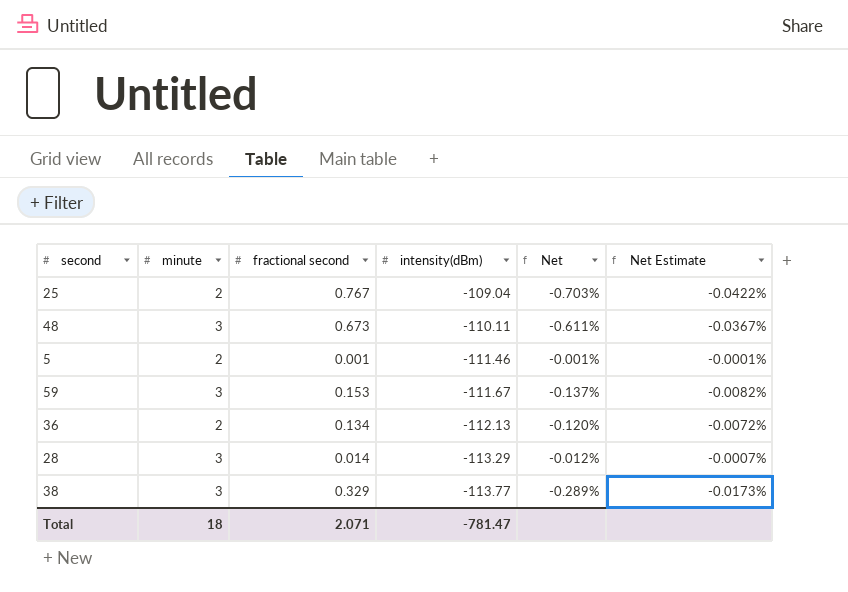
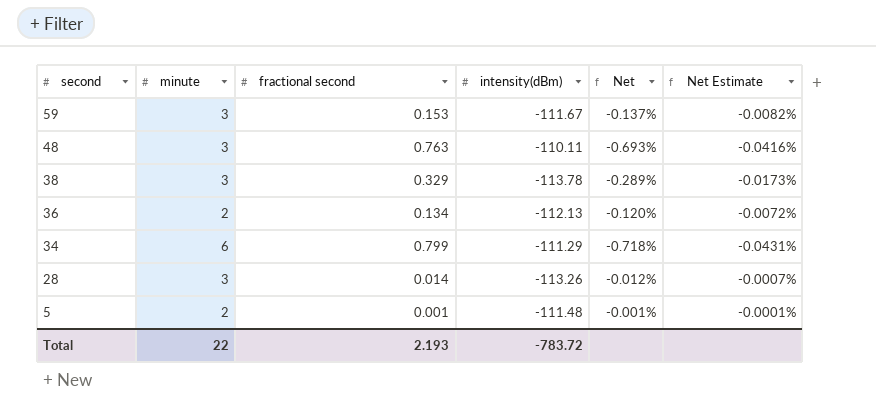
row order: intensity(dBm) descending -> second descending
row 25: 2 | 0.767 | -109.04 | -0.703% | -0.0422% -> none
48 | fractional second: 0.673 -> 0.763
48 | Net: -0.611% -> -0.693%
48 | Net Estimate: -0.0367% -> -0.0416%
38 | intensity(dBm): -113.77 -> -113.78
row 34: none -> 6 | 0.799 | -111.29 | -0.718% | -0.0431%
28 | intensity(dBm): -113.29 -> -113.26
5 | intensity(dBm): -111.46 -> -111.48
Total | minute: 18 -> 22
Total | fractional second: 2.071 -> 2.193
Total | intensity(dBm): -781.47 -> -783.72

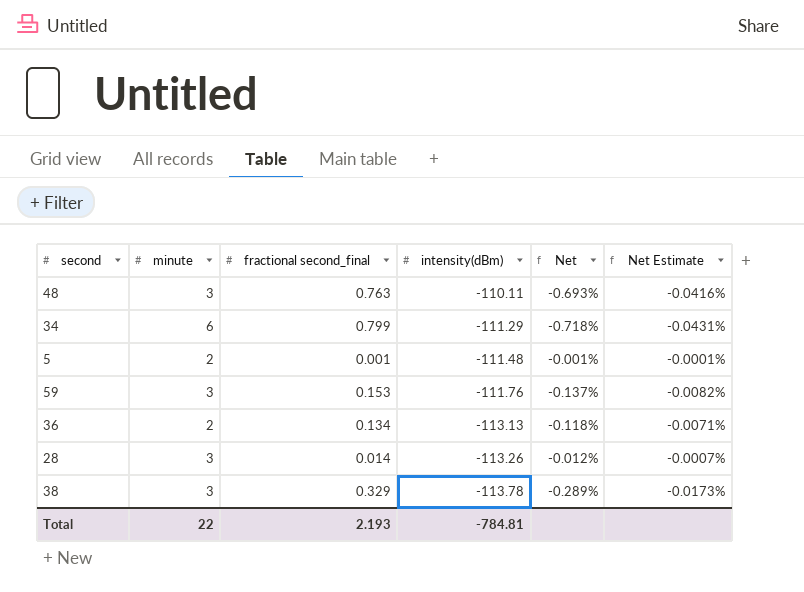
row order: second descending -> intensity(dBm) descending
column name: fractional second -> fractional second_final
59 | intensity(dBm): -111.67 -> -111.76
36 | intensity(dBm): -112.13 -> -113.13
36 | Net: -0.120% -> -0.118%
36 | Net Estimate: -0.0072% -> -0.0071%
Total | intensity(dBm): -783.72 -> -784.81

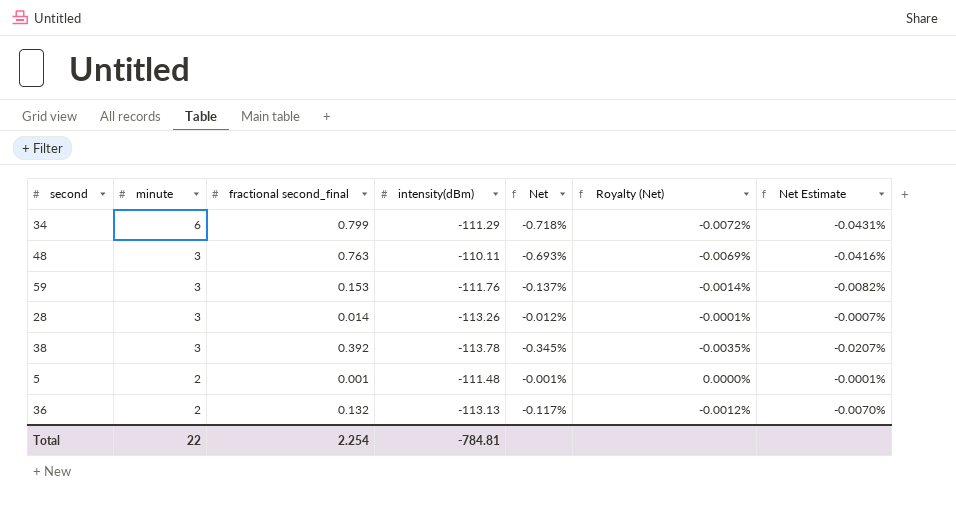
row order: intensity(dBm) descending -> minute descending
column Royalty (Net) | formula: none -> [Net] * 0.01
38 | fractional second_final: 0.329 -> 0.392
38 | Net: -0.289% -> -0.345%
38 | Net Estimate: -0.0173% -> -0.0207%
36 | fractional second_final: 0.134 -> 0.132
36 | Net: -0.118% -> -0.117%
36 | Net Estimate: -0.0071% -> -0.0070%
Total | fractional second_final: 2.193 -> 2.254

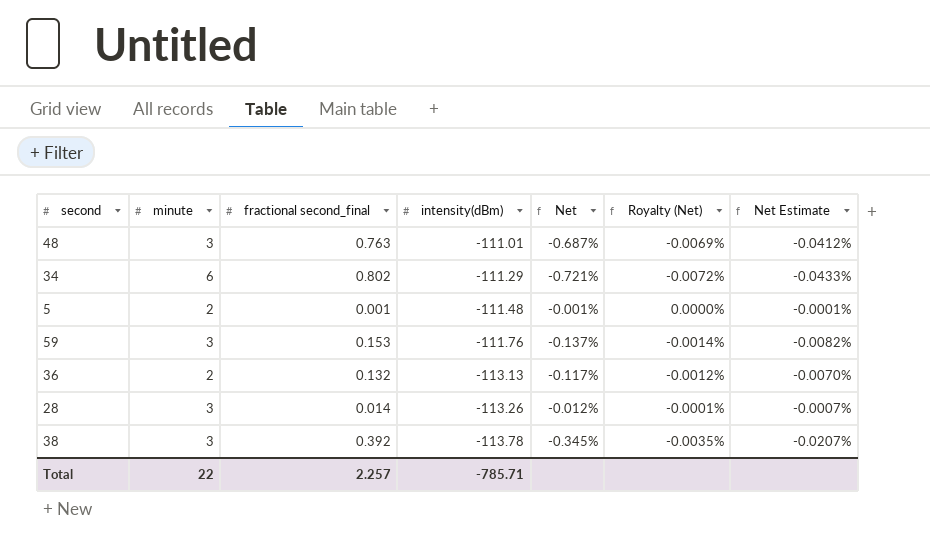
row order: minute descending -> intensity(dBm) descending
48 | intensity(dBm): -110.11 -> -111.01
48 | Net: -0.693% -> -0.687%
48 | Net Estimate: -0.0416% -> -0.0412%
34 | fractional second_final: 0.799 -> 0.802
34 | Net: -0.718% -> -0.721%
34 | Net Estimate: -0.0431% -> -0.0433%
Total | fractional second_final: 2.254 -> 2.257
Total | intensity(dBm): -784.81 -> -785.71

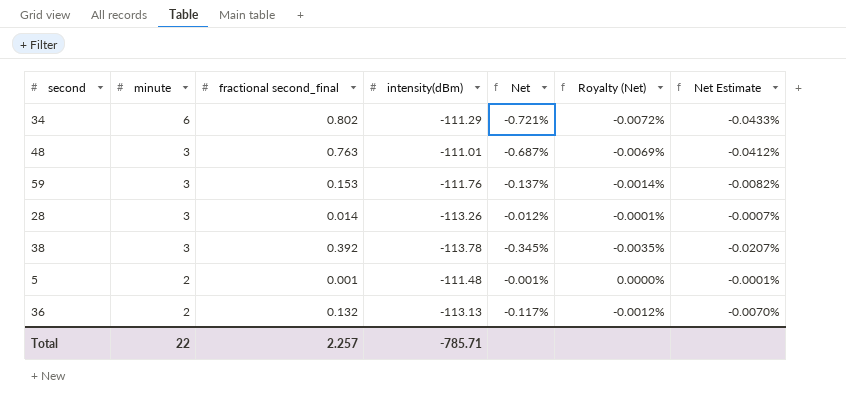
row order: intensity(dBm) descending -> minute descending

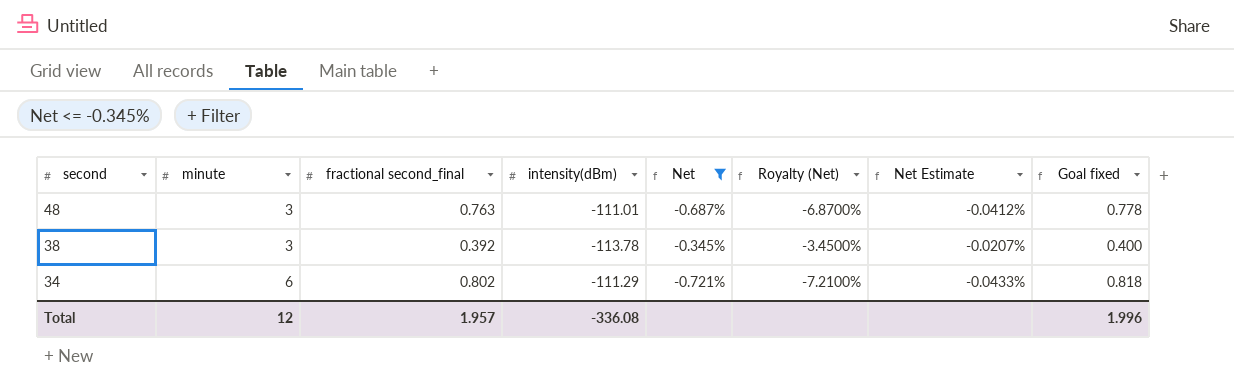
filter: none -> Net <= -0.345%
row order: minute descending -> second descending
column Royalty (Net) | formula: [Net] * 0.01 -> [Net] * 10
column Goal fixed | formula: none -> [fractional second_final] * 1.02
Total | minute: 22 -> 12
Total | fractional second_final: 2.257 -> 1.957
Total | intensity(dBm): -785.71 -> -336.08

